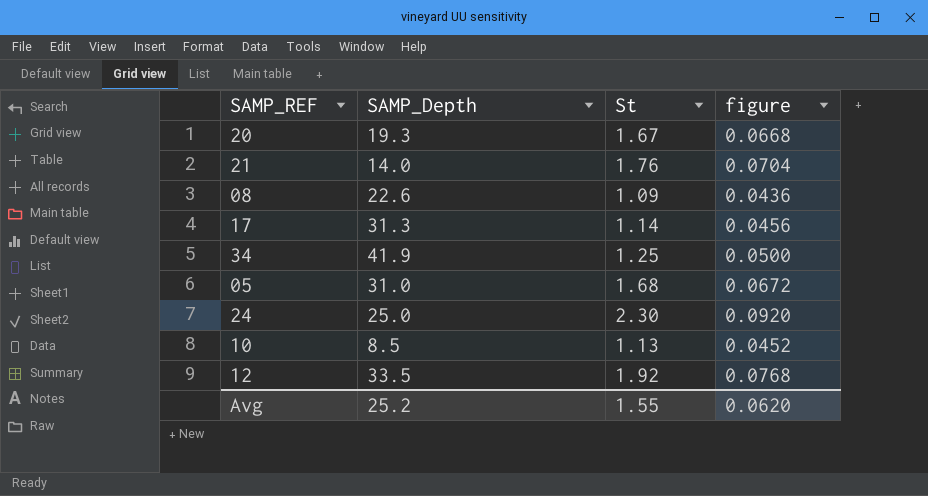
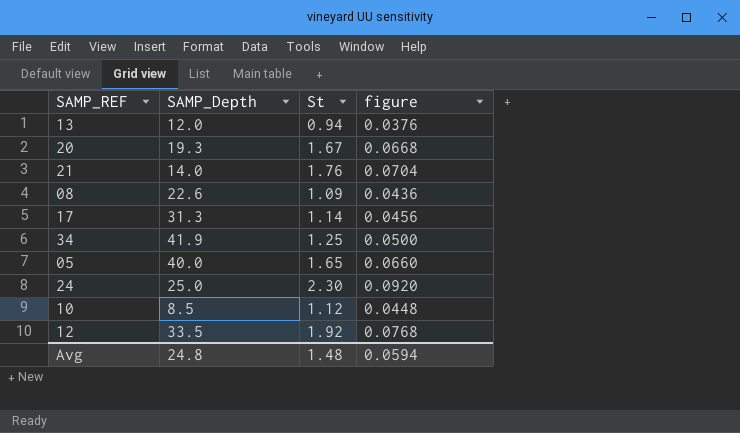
row 13: none -> 12.0 | 0.94 | 0.0376
05 | SAMP_Depth: 31.0 -> 40.0
05 | St: 1.68 -> 1.65
05 | figure: 0.0672 -> 0.0660
10 | St: 1.13 -> 1.12
10 | figure: 0.0452 -> 0.0448
Avg | SAMP_Depth: 25.2 -> 24.8
Avg | St: 1.55 -> 1.48
Avg | figure: 0.0620 -> 0.0594

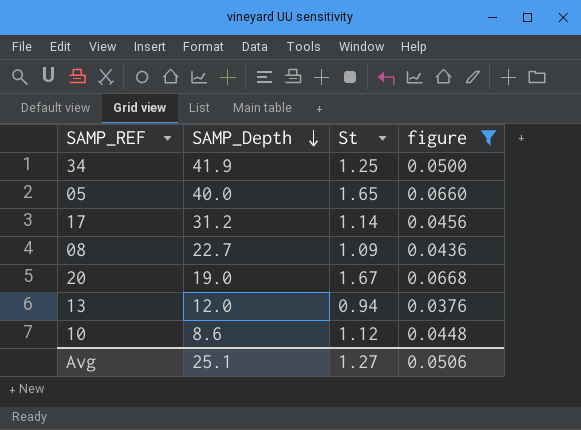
filter: none -> figure <= 0.0668
row order: none -> SAMP_Depth descending
17 | SAMP_Depth: 31.3 -> 31.2
08 | SAMP_Depth: 22.6 -> 22.7
20 | SAMP_Depth: 19.3 -> 19.0
10 | SAMP_Depth: 8.5 -> 8.6
Avg | SAMP_Depth: 24.8 -> 25.1
Avg | St: 1.48 -> 1.27
Avg | figure: 0.0594 -> 0.0506

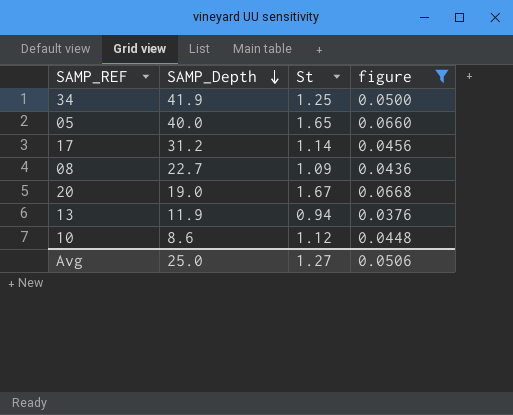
13 | SAMP_Depth: 12.0 -> 11.9
Avg | SAMP_Depth: 25.1 -> 25.0

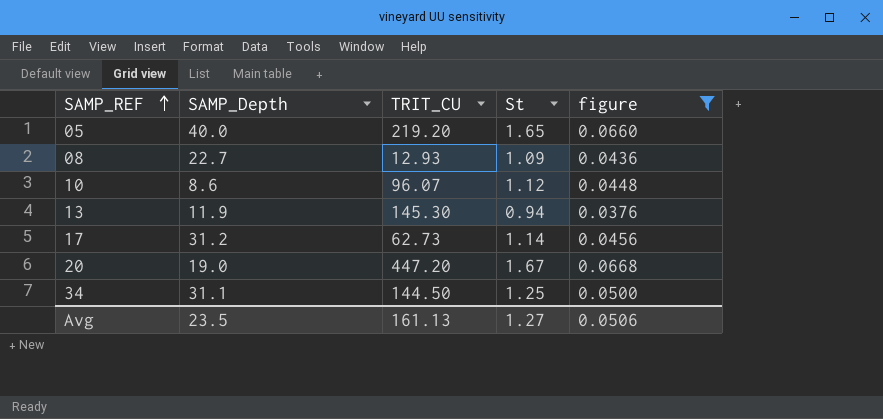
row order: SAMP_Depth descending -> SAMP_REF ascending
column TRIT_CU | position: none -> 3
34 | SAMP_Depth: 41.9 -> 31.1
Avg | SAMP_Depth: 25.0 -> 23.5

